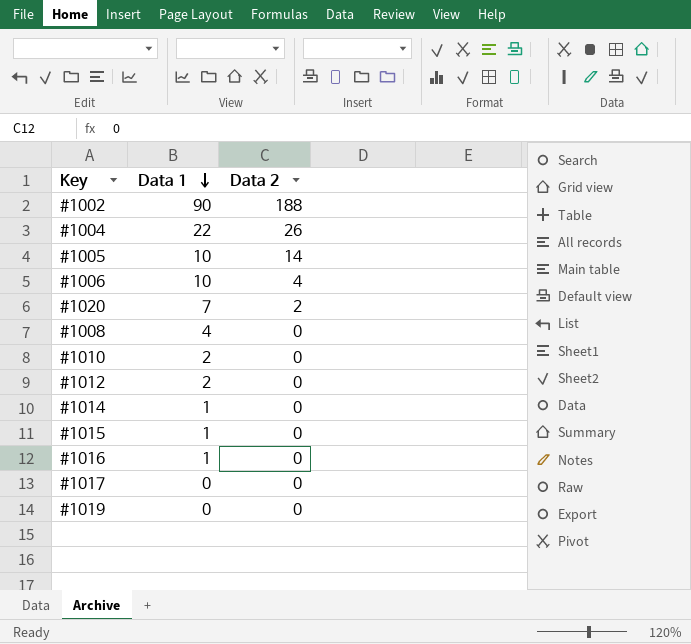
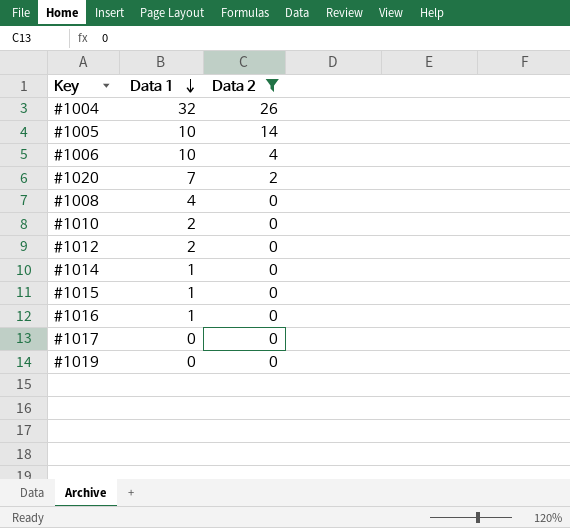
filter: none -> Data 2 != 188
#1004 | Data 1: 22 -> 32

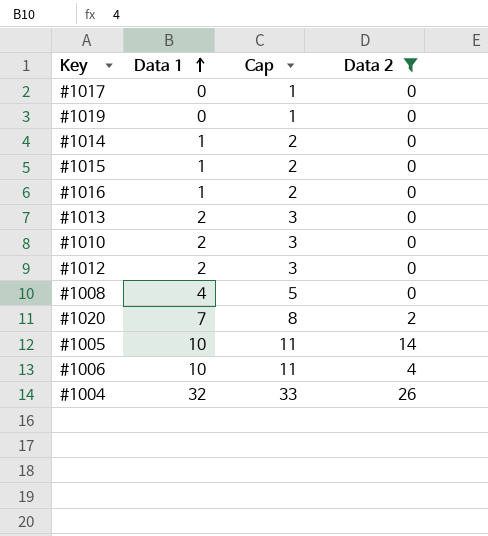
row order: Data 1 descending -> Data 1 ascending
column Cap | formula: none -> [Data 1] + 1
row #1013: none -> 2 | 3 | 0

